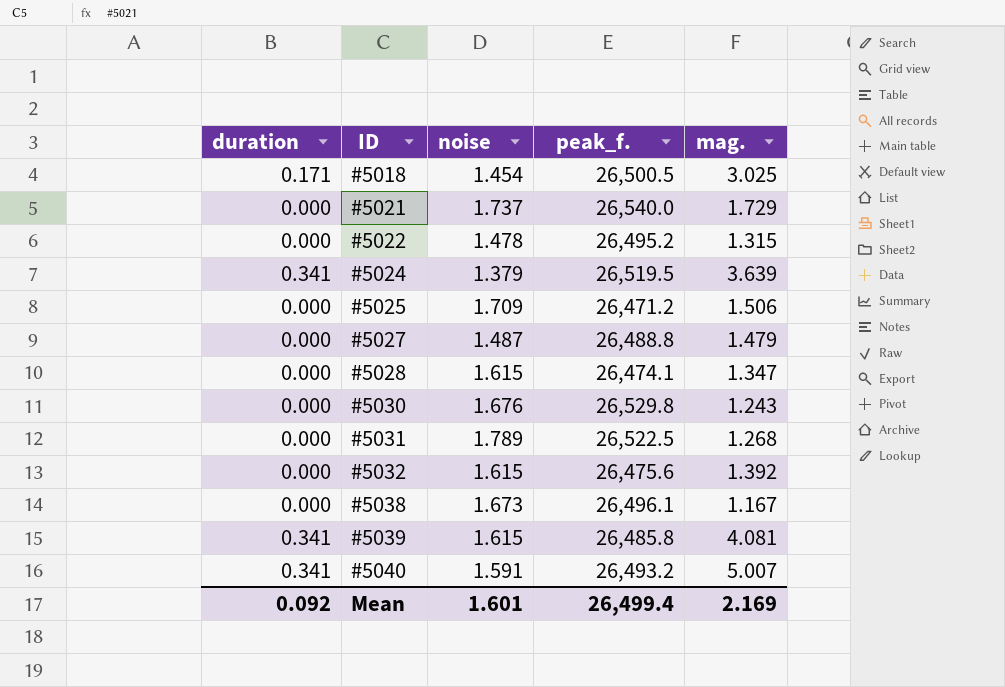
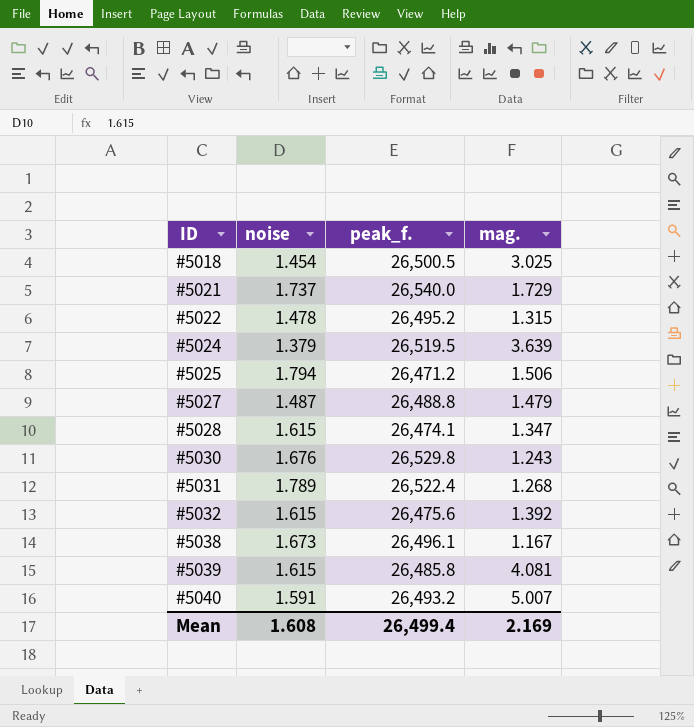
column duration | position: 1 -> none
#5025 | noise: 1.709 -> 1.794
#5031 | peak_f.: 26,522.5 -> 26,522.4
Mean | noise: 1.601 -> 1.608

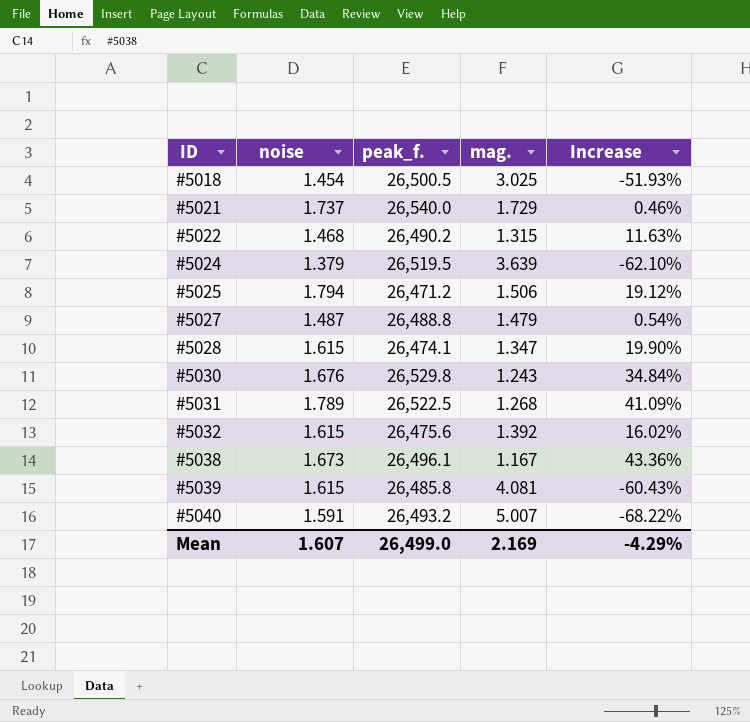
column Increase | formula: none -> ([noise] - [mag.]) / [mag.]
#5022 | noise: 1.478 -> 1.468
#5022 | peak_f.: 26,495.2 -> 26,490.2
#5031 | peak_f.: 26,522.4 -> 26,522.5
Mean | noise: 1.608 -> 1.607
Mean | peak_f.: 26,499.4 -> 26,499.0

